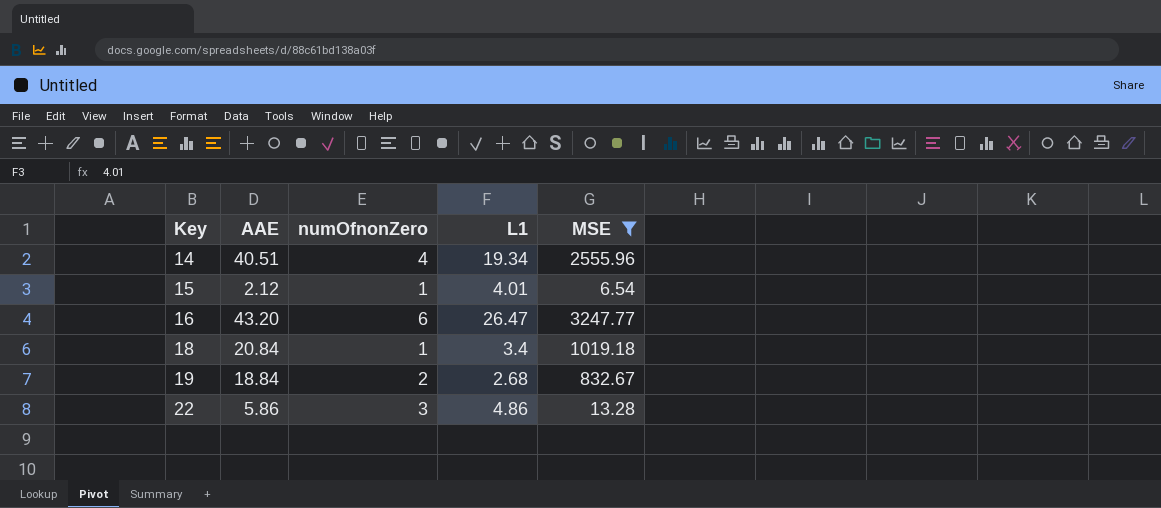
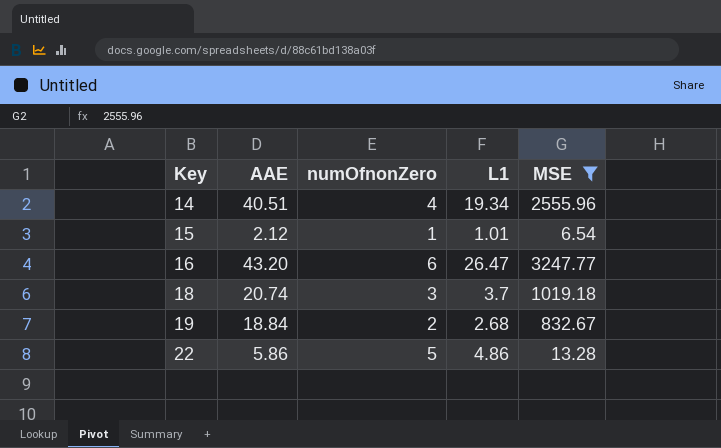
15 | L1: 4.01 -> 1.01
18 | AAE: 20.84 -> 20.74
18 | numOfnonZero: 1 -> 3
18 | L1: 3.4 -> 3.7
22 | numOfnonZero: 3 -> 5

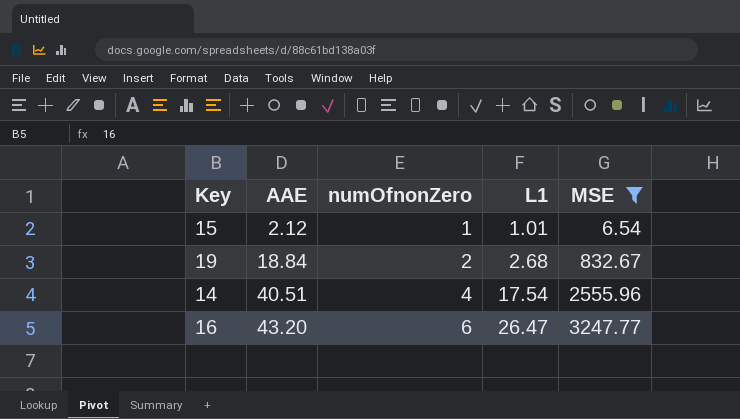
row order: Key ascending -> AAE ascending
row 18: 20.74 | 3 | 3.7 | 1019.18 -> none
row 22: 5.86 | 5 | 4.86 | 13.28 -> none
14 | L1: 19.34 -> 17.54

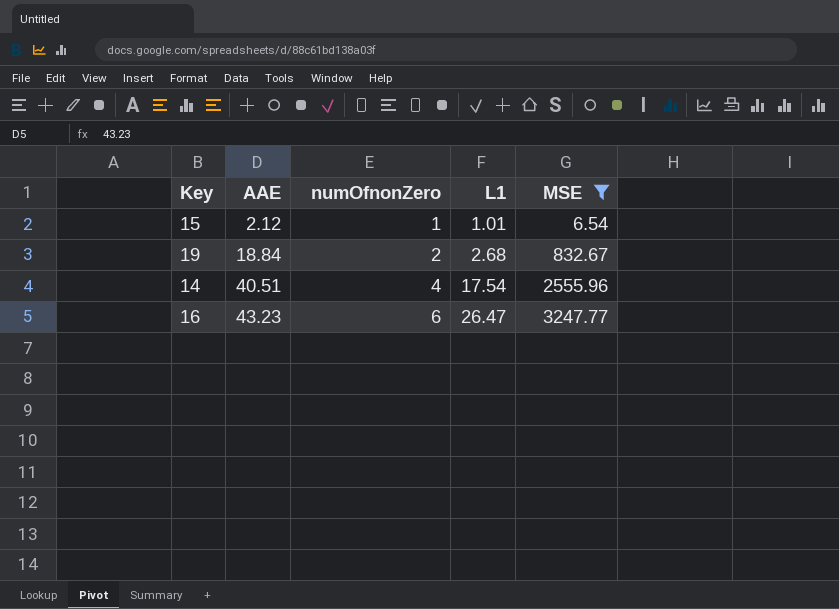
16 | AAE: 43.20 -> 43.23

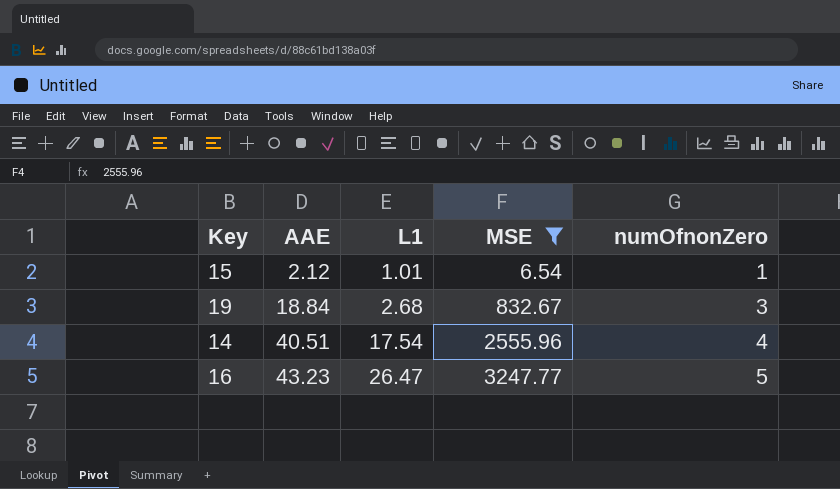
column numOfnonZero | position: 3 -> 5
19 | numOfnonZero: 2 -> 3
16 | numOfnonZero: 6 -> 5

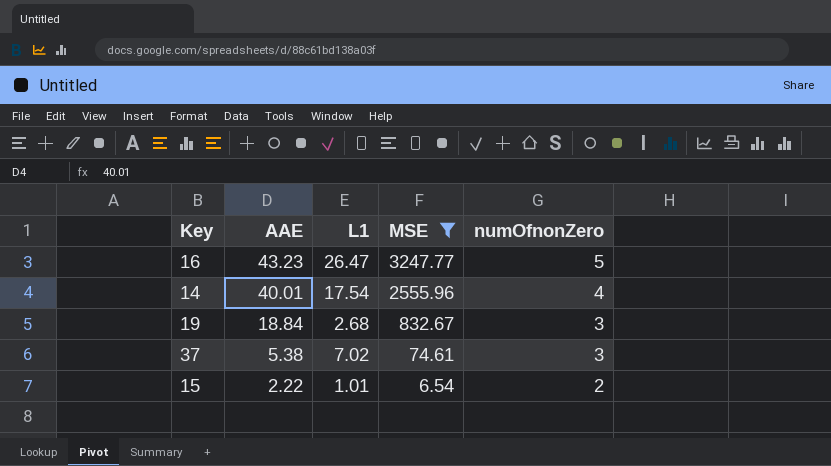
row order: AAE ascending -> AAE descending
14 | AAE: 40.51 -> 40.01
row 37: none -> 5.38 | 7.02 | 74.61 | 3
15 | AAE: 2.12 -> 2.22
15 | numOfnonZero: 1 -> 2

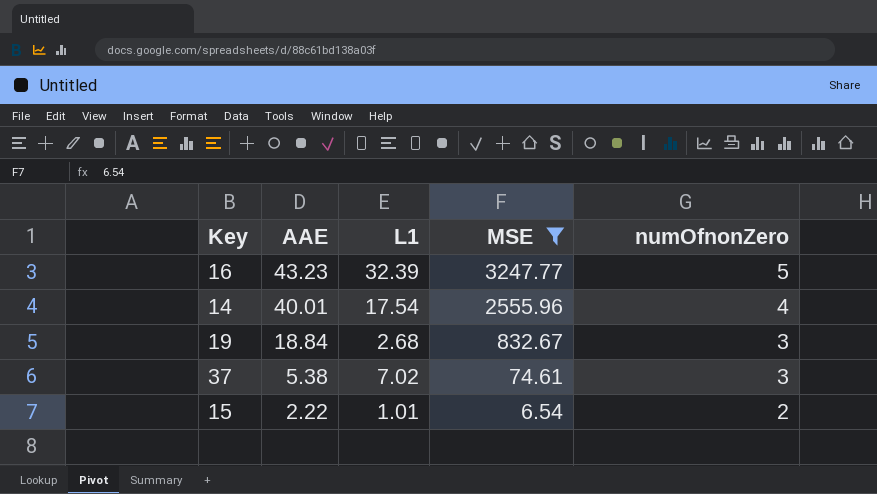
16 | L1: 26.47 -> 32.39

